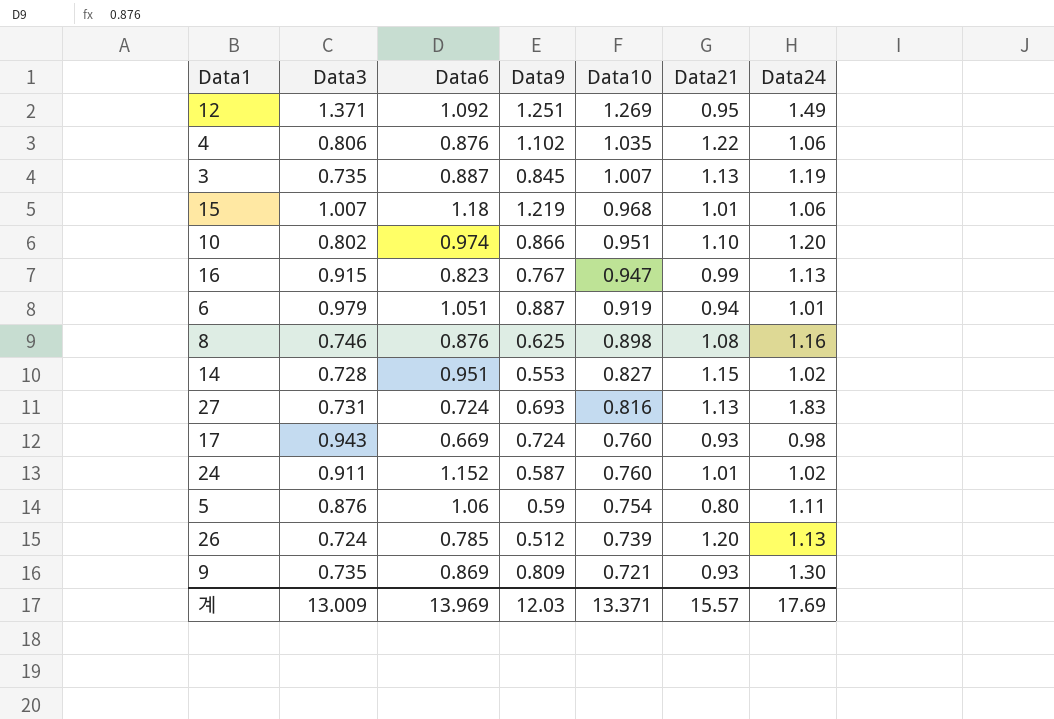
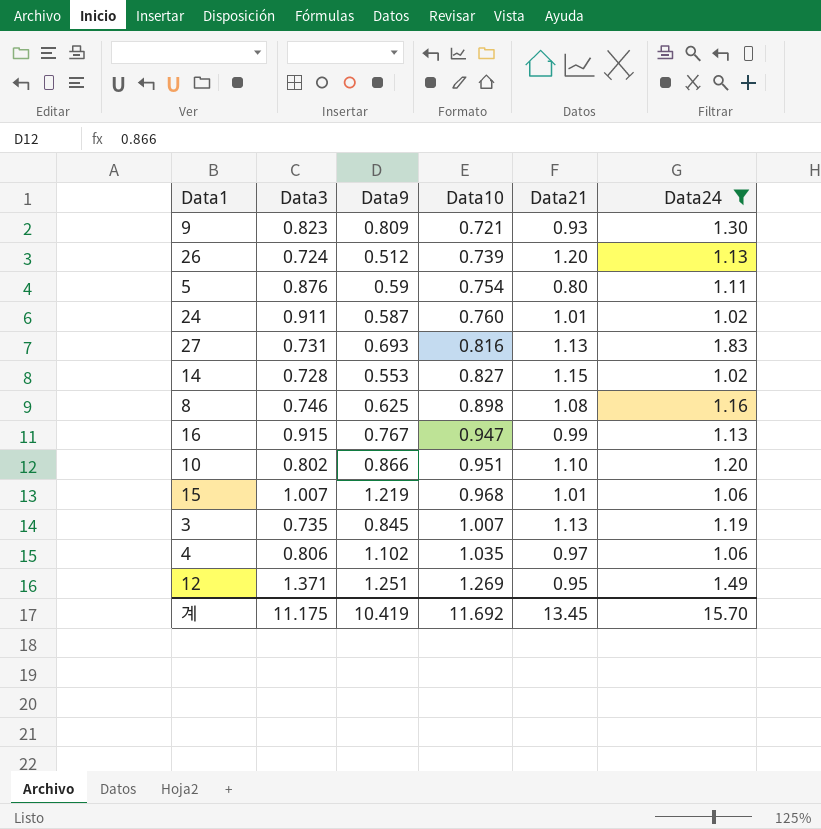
filter: none -> Data24 >= 1.02
row order: Data10 descending -> Data10 ascending
column Data6 | position: 3 -> none
9 | Data3: 0.735 -> 0.823
4 | Data21: 1.22 -> 0.97
계 | Data3: 13.009 -> 11.175
계 | Data9: 12.03 -> 10.419
계 | Data10: 13.371 -> 11.692
계 | Data21: 15.57 -> 13.45
계 | Data24: 17.69 -> 15.70

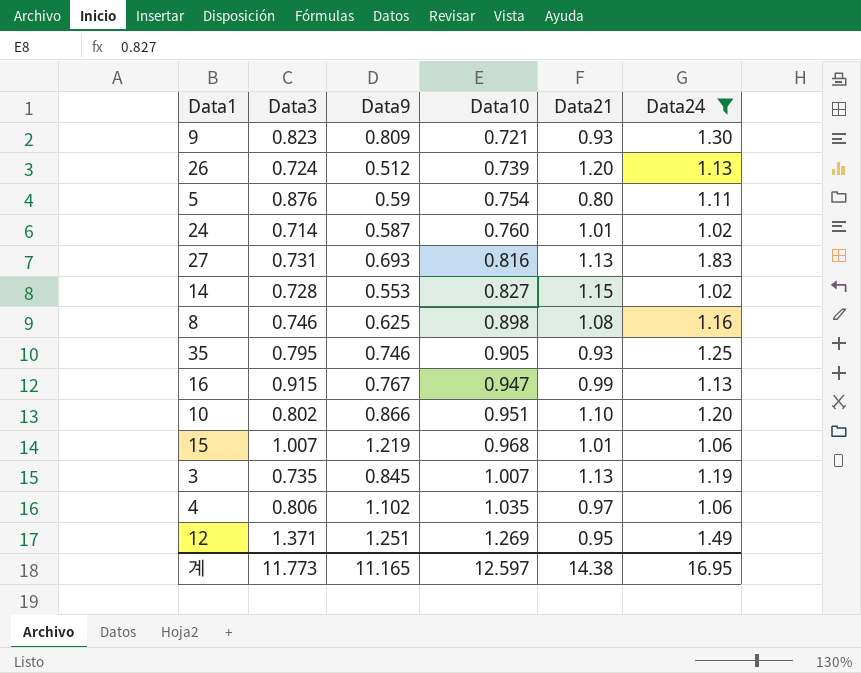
24 | Data3: 0.911 -> 0.714
row 35: none -> 0.795 | 0.746 | 0.905 | 0.93 | 1.25
계 | Data3: 11.175 -> 11.773
계 | Data9: 10.419 -> 11.165
계 | Data10: 11.692 -> 12.597
계 | Data21: 13.45 -> 14.38
계 | Data24: 15.70 -> 16.95

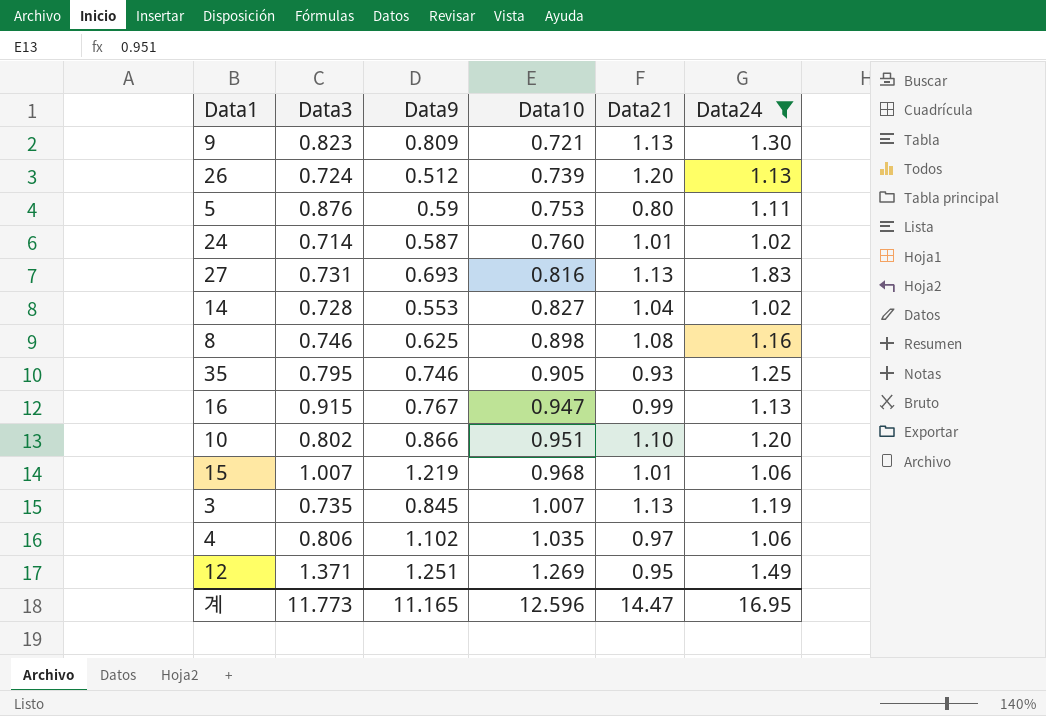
9 | Data21: 0.93 -> 1.13
5 | Data10: 0.754 -> 0.753
14 | Data21: 1.15 -> 1.04
계 | Data10: 12.597 -> 12.596
계 | Data21: 14.38 -> 14.47

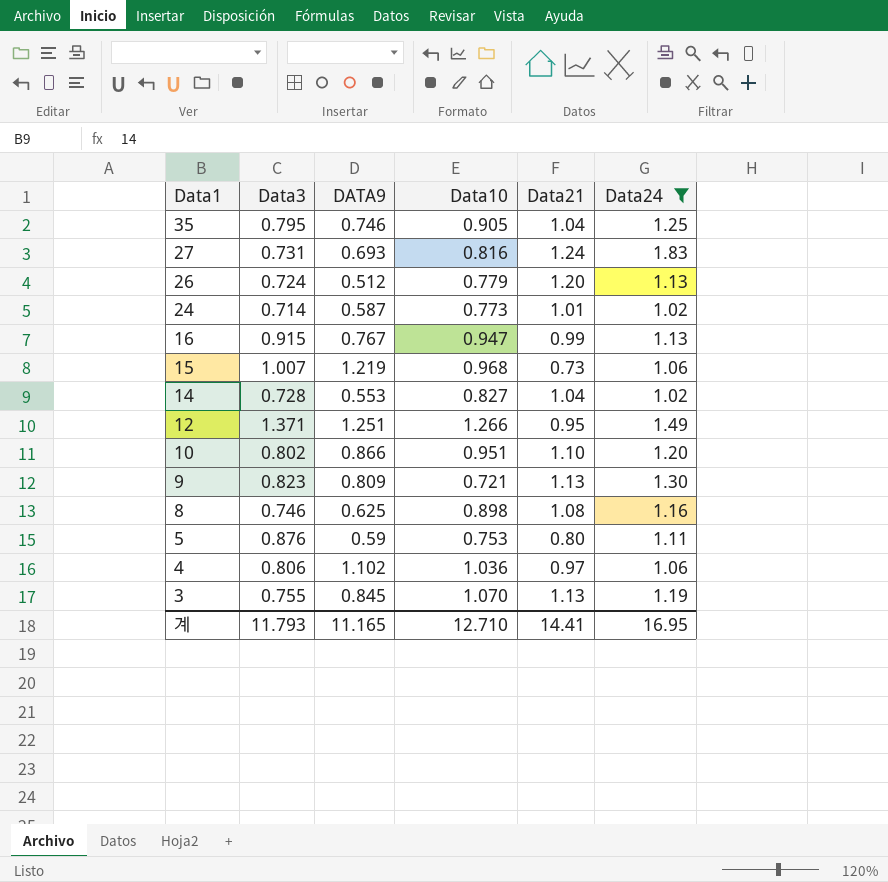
row order: Data10 ascending -> Data1 descending
column name: Data9 -> DATA9
35 | Data21: 0.93 -> 1.04
27 | Data21: 1.13 -> 1.24
26 | Data10: 0.739 -> 0.779
24 | Data10: 0.760 -> 0.773
15 | Data21: 1.01 -> 0.73
12 | Data10: 1.269 -> 1.266
4 | Data10: 1.035 -> 1.036
3 | Data3: 0.735 -> 0.755
3 | Data10: 1.007 -> 1.070
계 | Data3: 11.773 -> 11.793
계 | Data10: 12.596 -> 12.710
계 | Data21: 14.47 -> 14.41

